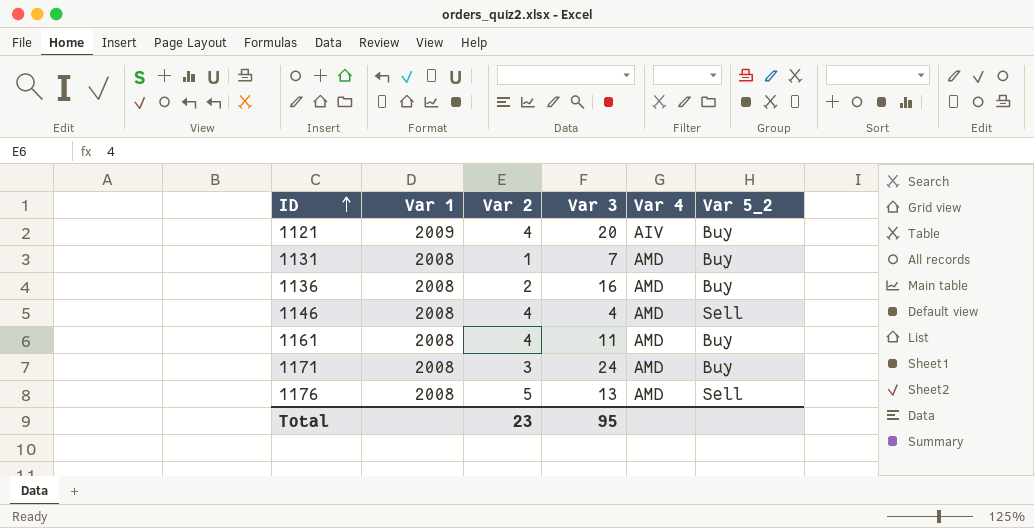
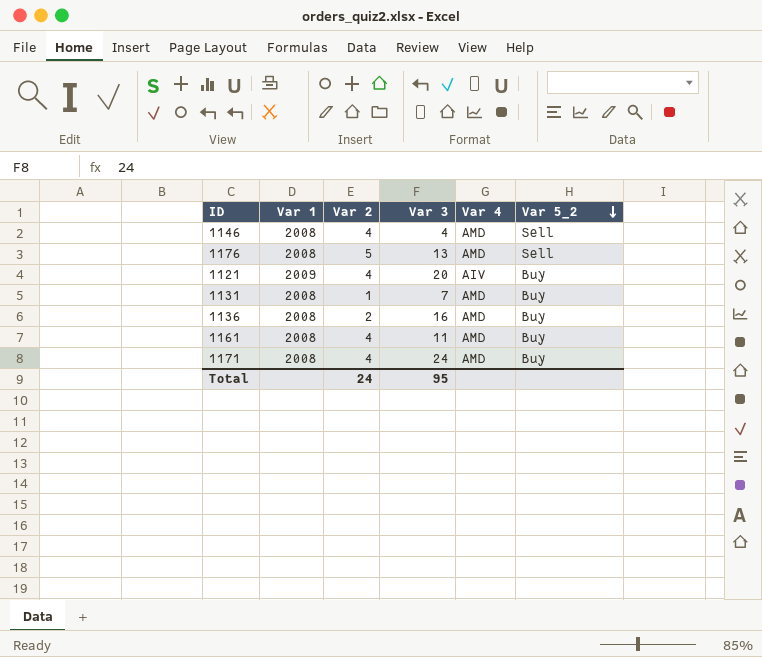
row order: ID ascending -> Var 5_2 descending
1171 | Var 2: 3 -> 4
Total | Var 2: 23 -> 24

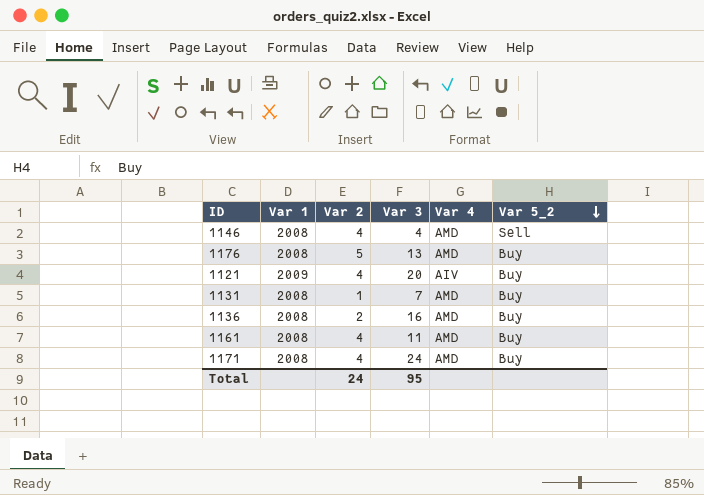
1176 | Var 5_2: Sell -> Buy

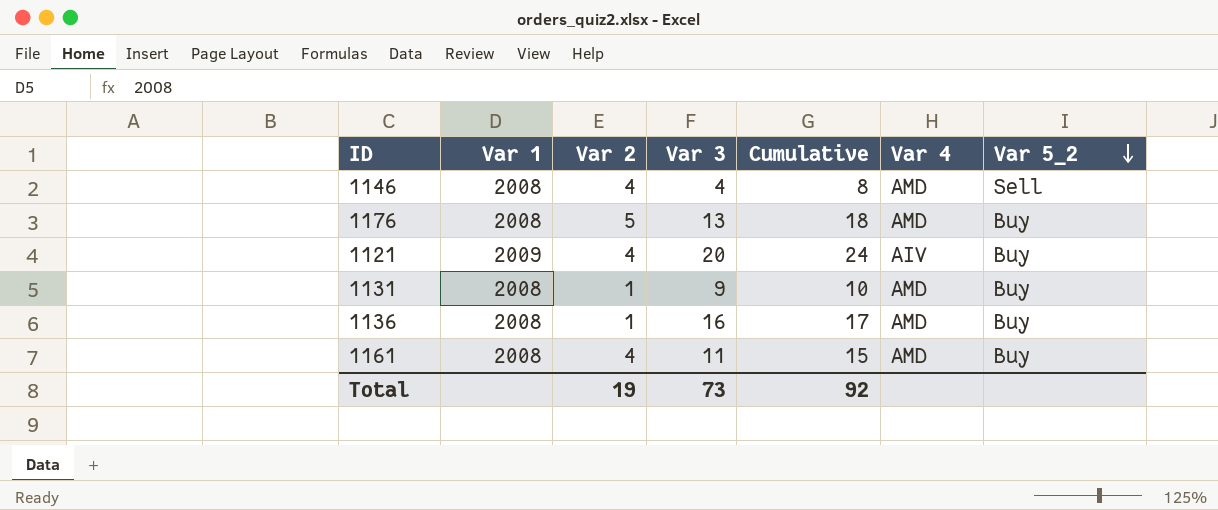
column Cumulative | formula: none -> [Var 2] + [Var 3]
row 1171: 2008 | 4 | 24 | AMD | Buy -> none
1131 | Var 3: 7 -> 9
1136 | Var 2: 2 -> 1
Total | Var 2: 24 -> 19
Total | Var 3: 95 -> 73

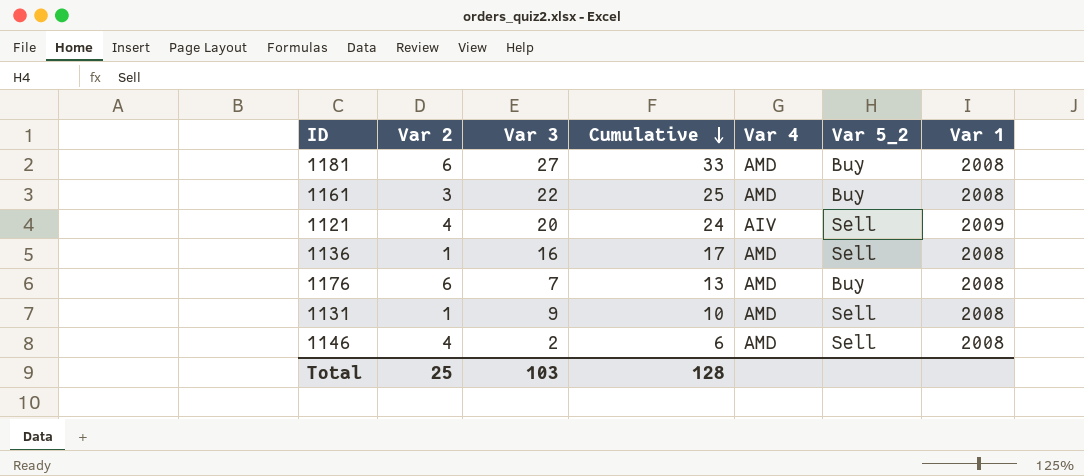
row order: Var 5_2 descending -> Cumulative descending
column Var 1 | position: 2 -> 7
row 1181: none -> 6 | 27 | 33 | AMD | Buy | 2008
1161 | Var 2: 4 -> 3
1161 | Var 3: 11 -> 22
1161 | Cumulative: 15 -> 25
1121 | Var 5_2: Buy -> Sell
1136 | Var 5_2: Buy -> Sell
1176 | Var 2: 5 -> 6
1176 | Var 3: 13 -> 7
1176 | Cumulative: 18 -> 13
1131 | Var 5_2: Buy -> Sell
1146 | Var 3: 4 -> 2
1146 | Cumulative: 8 -> 6
Total | Var 2: 19 -> 25
Total | Var 3: 73 -> 103
Total | Cumulative: 92 -> 128

